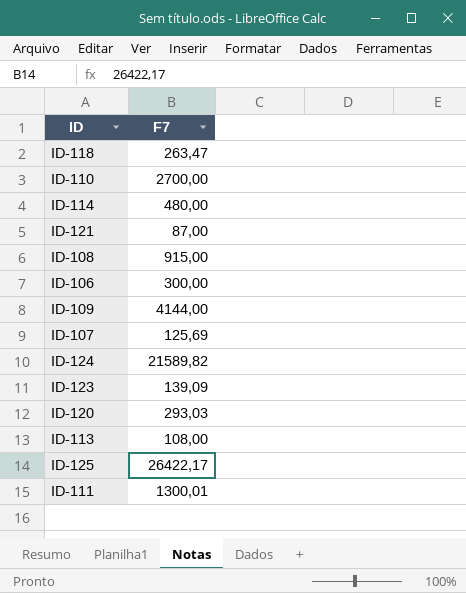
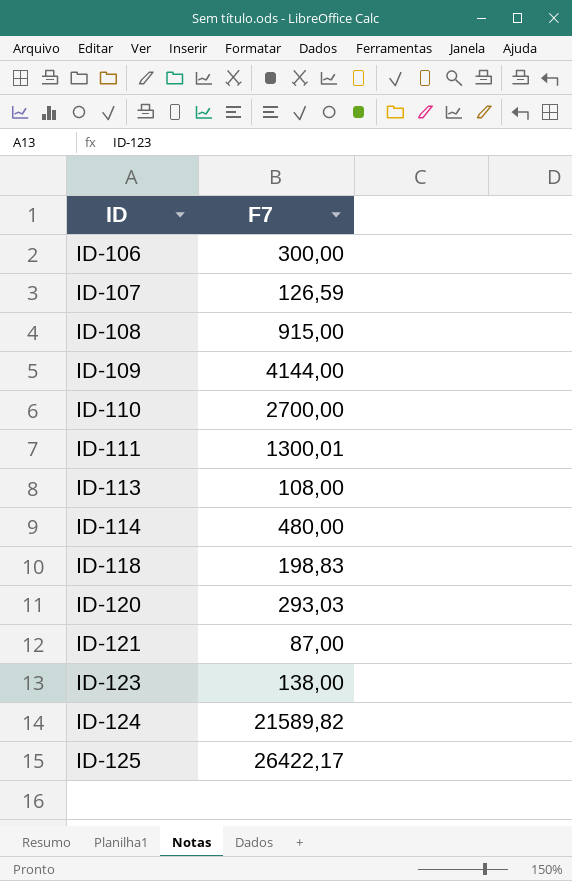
row order: none -> ID ascending
ID-107 | F7: 125,69 -> 126,59
ID-118 | F7: 263,47 -> 198,83
ID-123 | F7: 139,09 -> 138,00

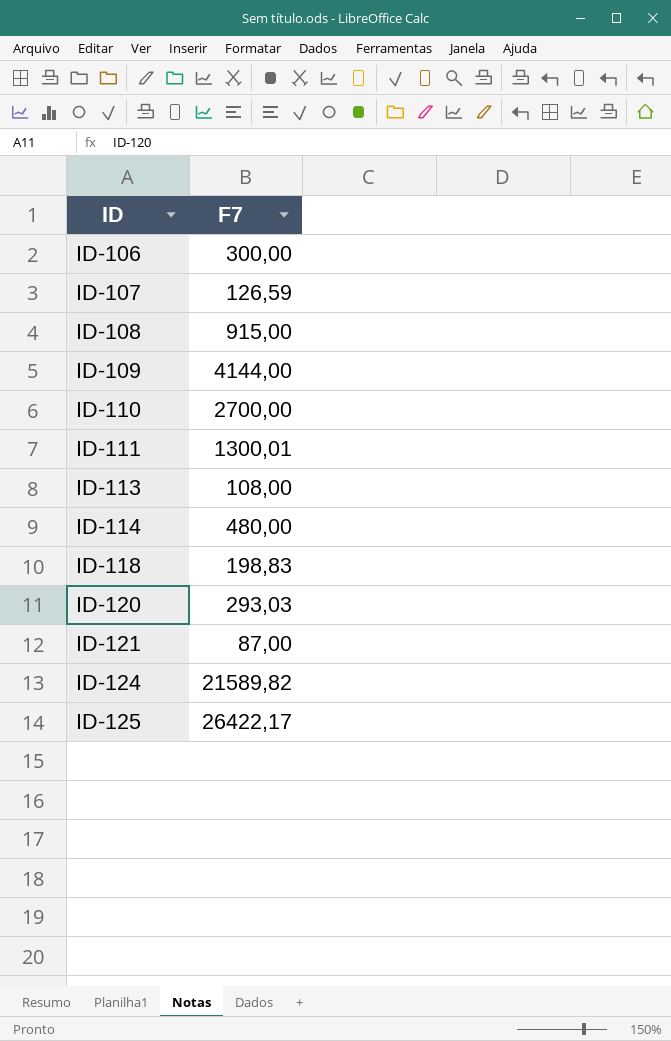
row ID-123: 138,00 -> none

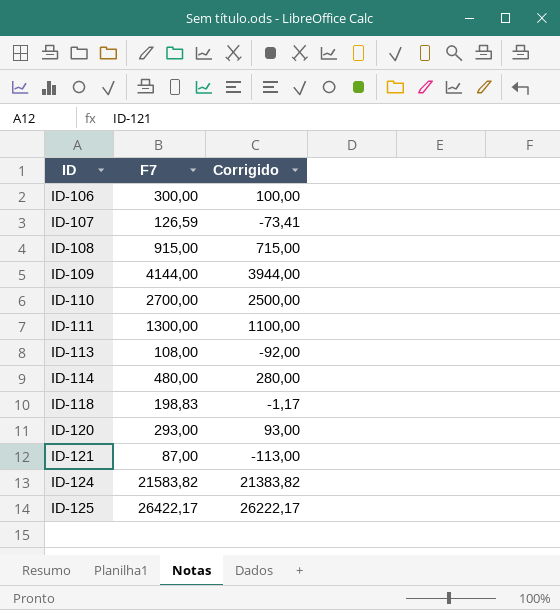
column Corrigido | formula: none -> [F7] - 200
ID-111 | F7: 1300,01 -> 1300,00
ID-120 | F7: 293,03 -> 293,00
ID-124 | F7: 21589,82 -> 21583,82

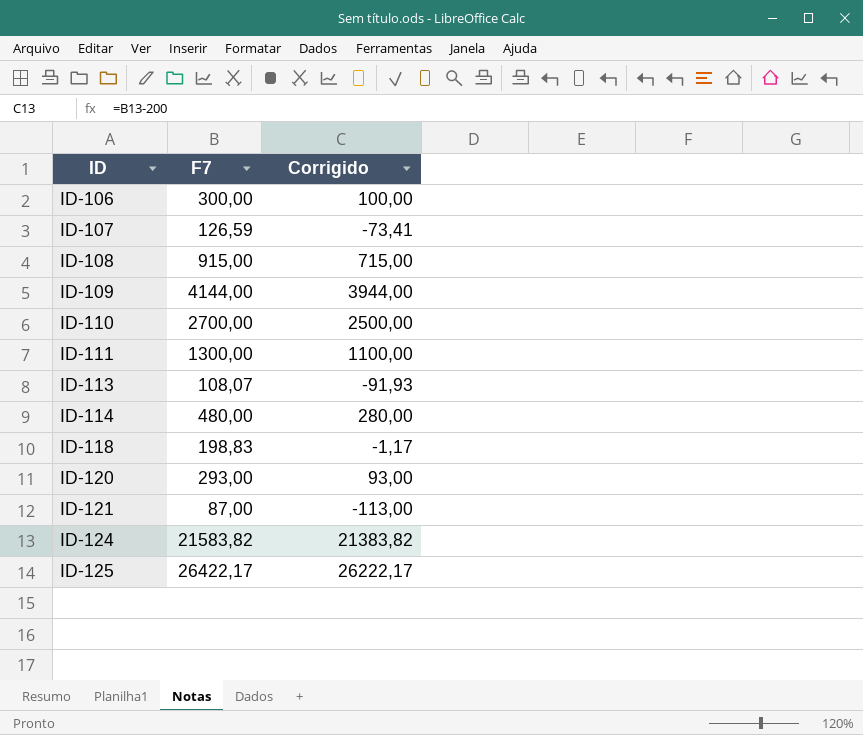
ID-113 | F7: 108,00 -> 108,07
ID-113 | Corrigido: -92,00 -> -91,93

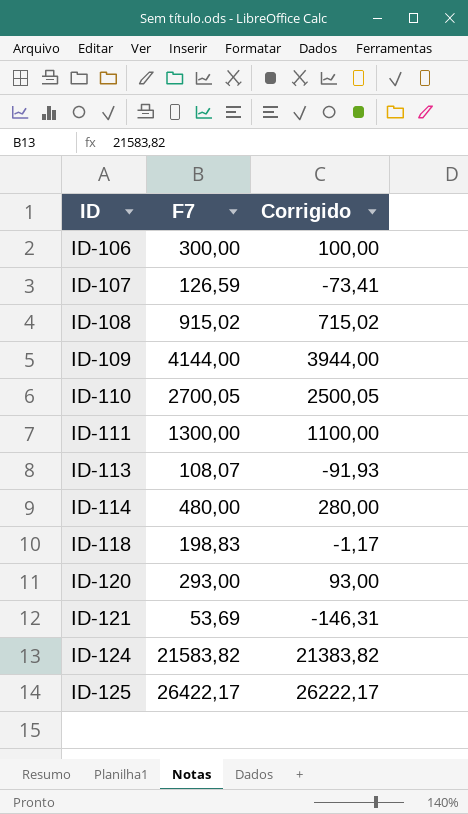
ID-108 | F7: 915,00 -> 915,02
ID-108 | Corrigido: 715,00 -> 715,02
ID-110 | F7: 2700,00 -> 2700,05
ID-110 | Corrigido: 2500,00 -> 2500,05
ID-121 | F7: 87,00 -> 53,69
ID-121 | Corrigido: -113,00 -> -146,31

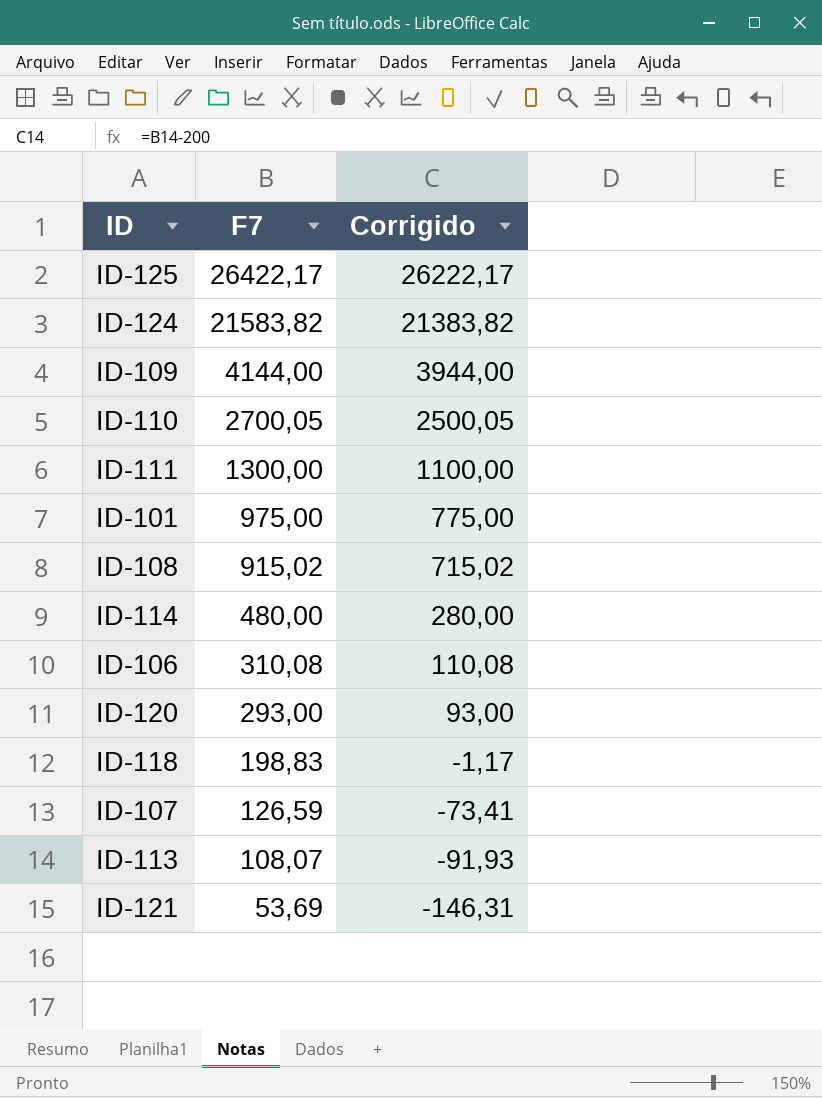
row order: ID ascending -> F7 descending
row ID-101: none -> 975,00 | 775,00
ID-106 | F7: 300,00 -> 310,08
ID-106 | Corrigido: 100,00 -> 110,08

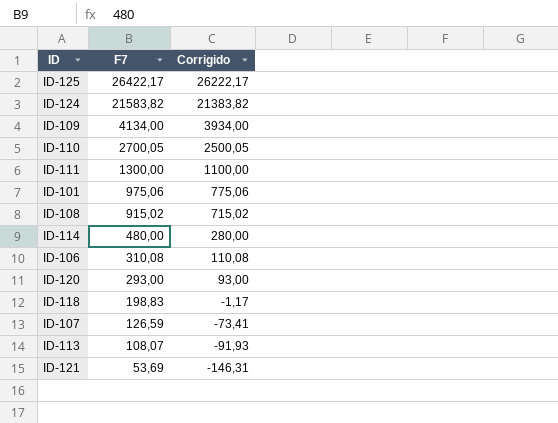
ID-109 | F7: 4144,00 -> 4134,00
ID-109 | Corrigido: 3944,00 -> 3934,00
ID-101 | F7: 975,00 -> 975,06
ID-101 | Corrigido: 775,00 -> 775,06

